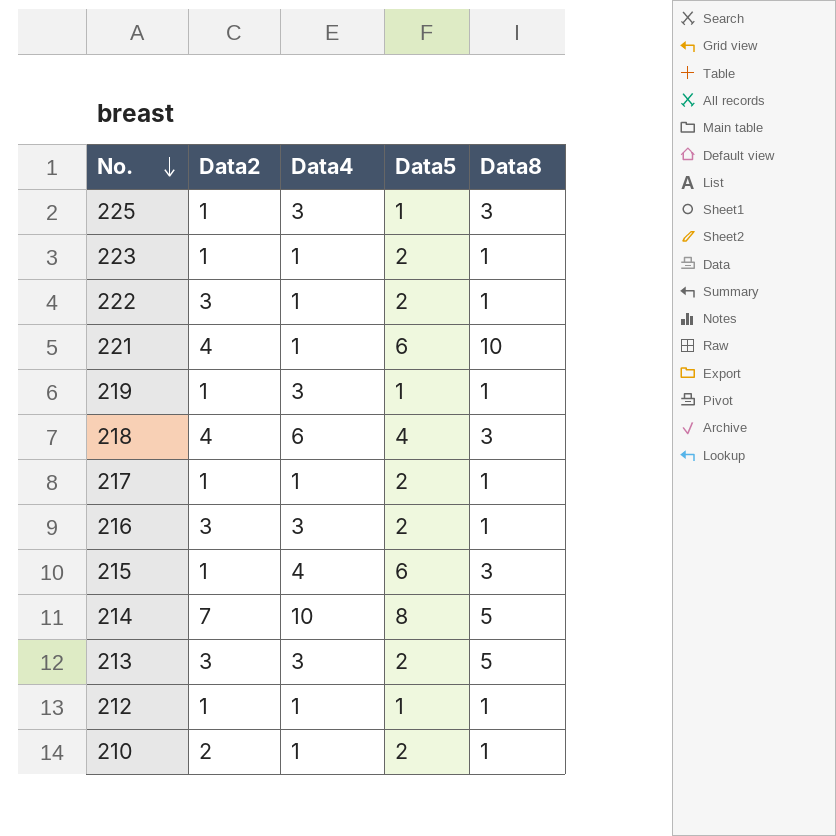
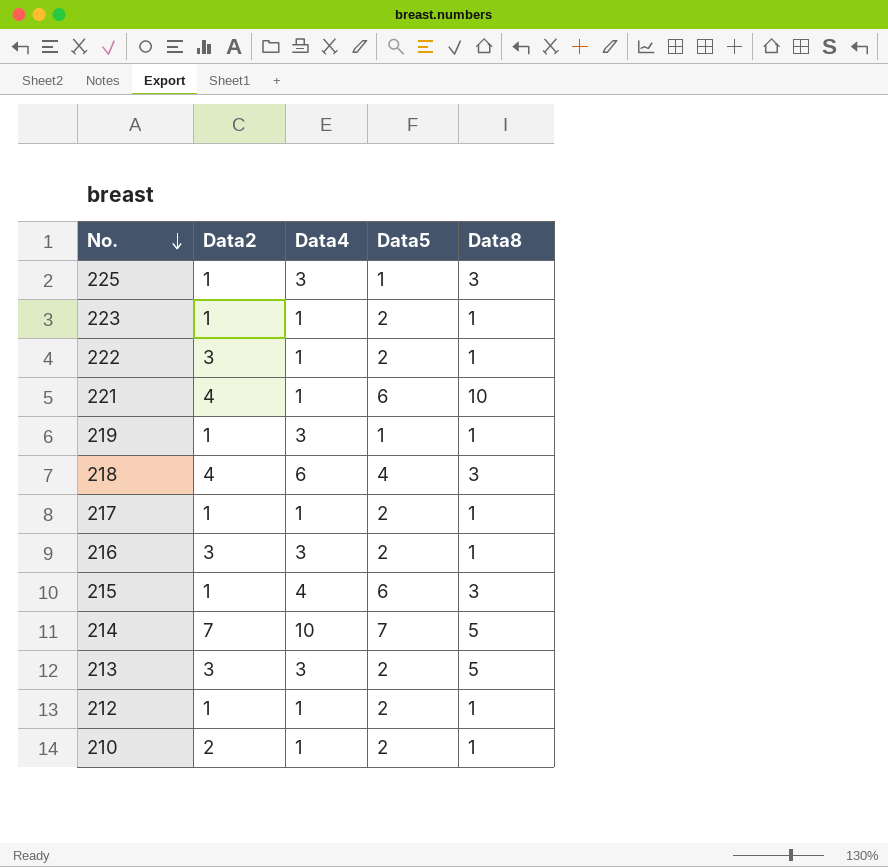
214 | Data5: 8 -> 7
212 | Data5: 1 -> 2

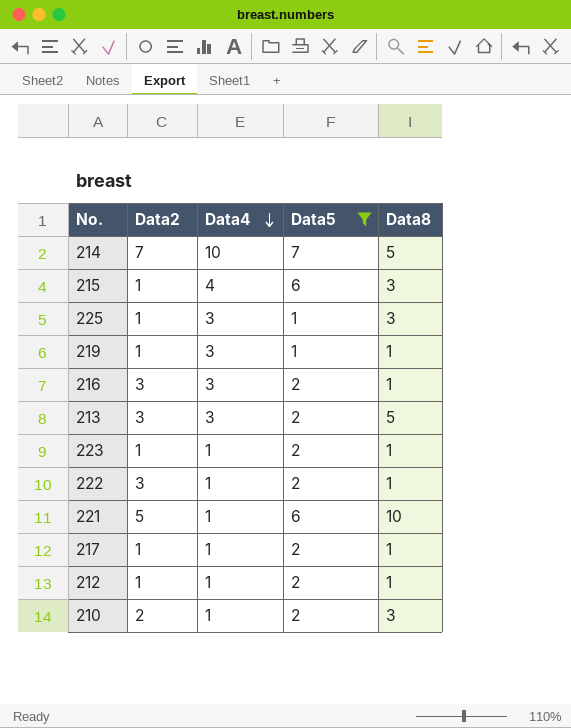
filter: none -> Data5 != 4
row order: No. descending -> Data4 descending
221 | Data2: 4 -> 5
210 | Data8: 1 -> 3

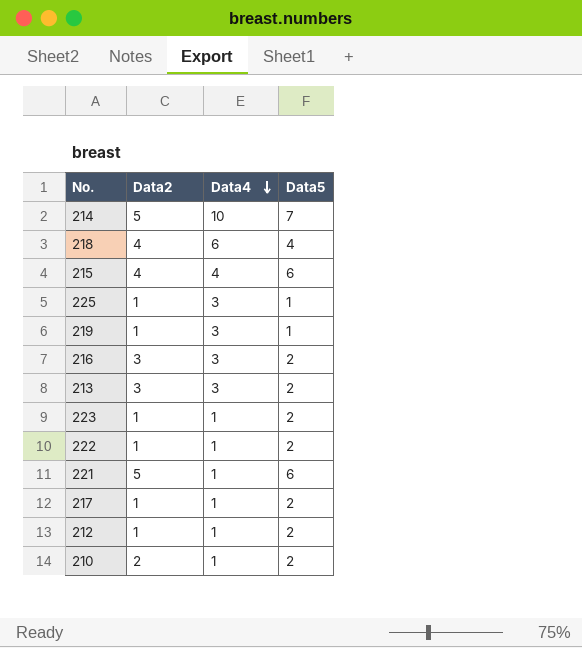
filter: Data5 != 4 -> none
column Data8 | position: 5 -> none
214 | Data2: 7 -> 5
215 | Data2: 1 -> 4
222 | Data2: 3 -> 1

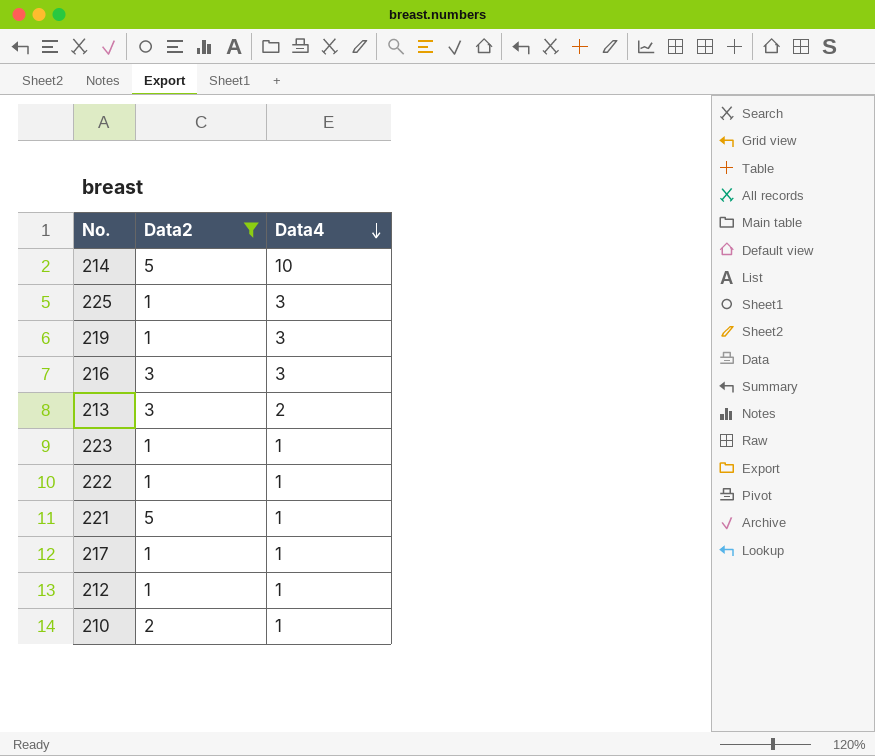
filter: none -> Data2 != 4
column Data5 | position: 4 -> none
213 | Data4: 3 -> 2

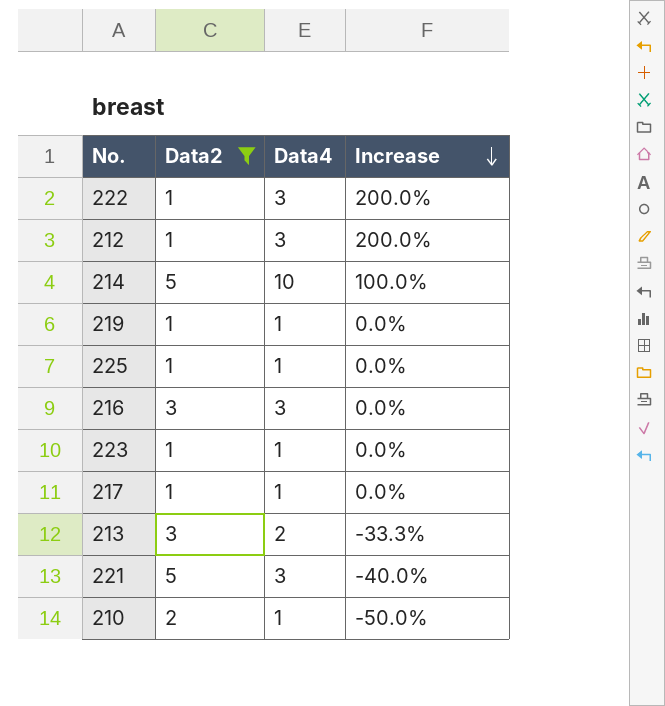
row order: Data4 descending -> Increase descending
column Increase | formula: none -> ([Data4] - [Data2]) / [Data2]
222 | Data4: 1 -> 3
212 | Data4: 1 -> 3
219 | Data4: 3 -> 1
225 | Data4: 3 -> 1
221 | Data4: 1 -> 3

